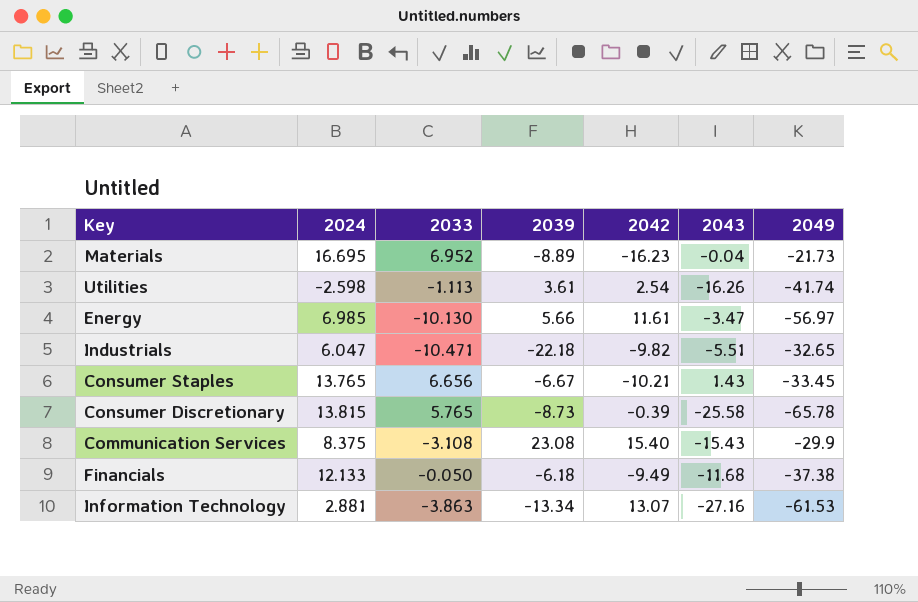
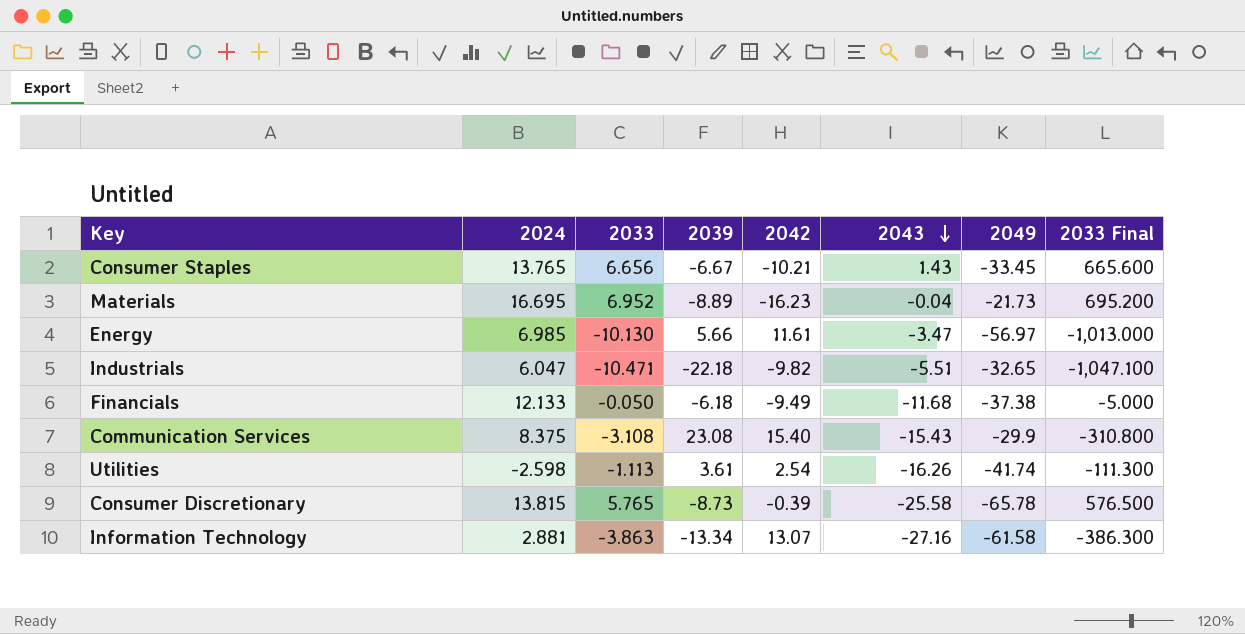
row order: none -> 2043 descending
column 2033 Final | formula: none -> [2033] * 100
Information Technology | 2049: -61.53 -> -61.58

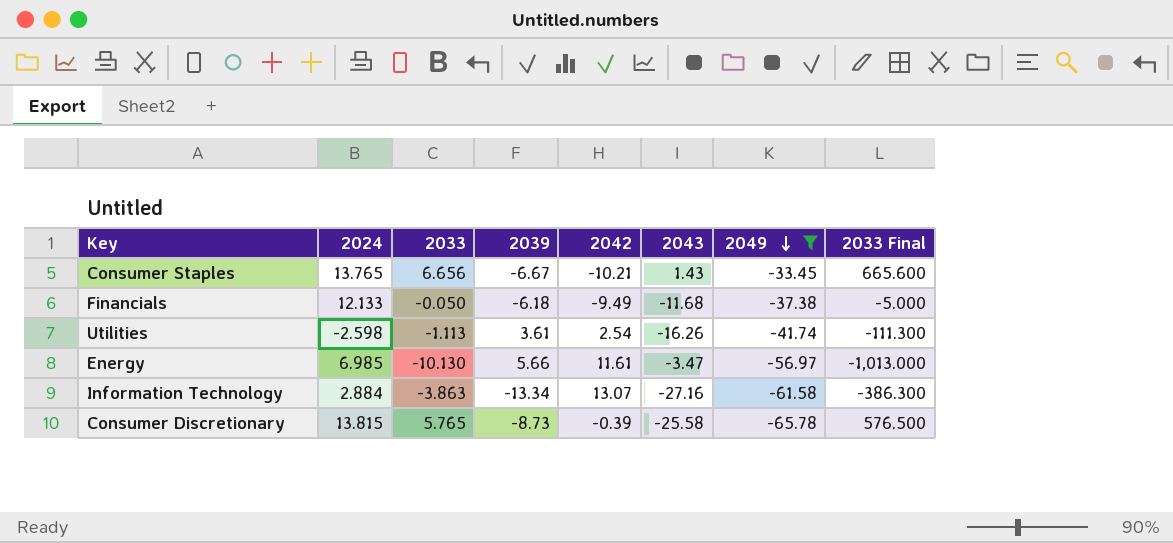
filter: none -> 2049 <= -33.45
row order: 2043 descending -> 2049 descending
Information Technology | 2024: 2.881 -> 2.884

